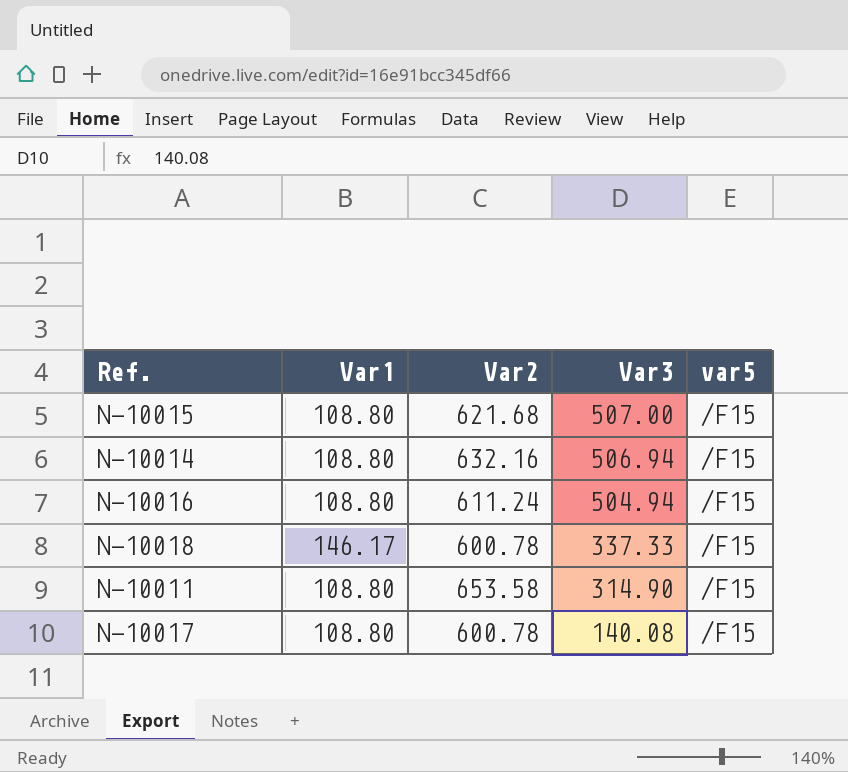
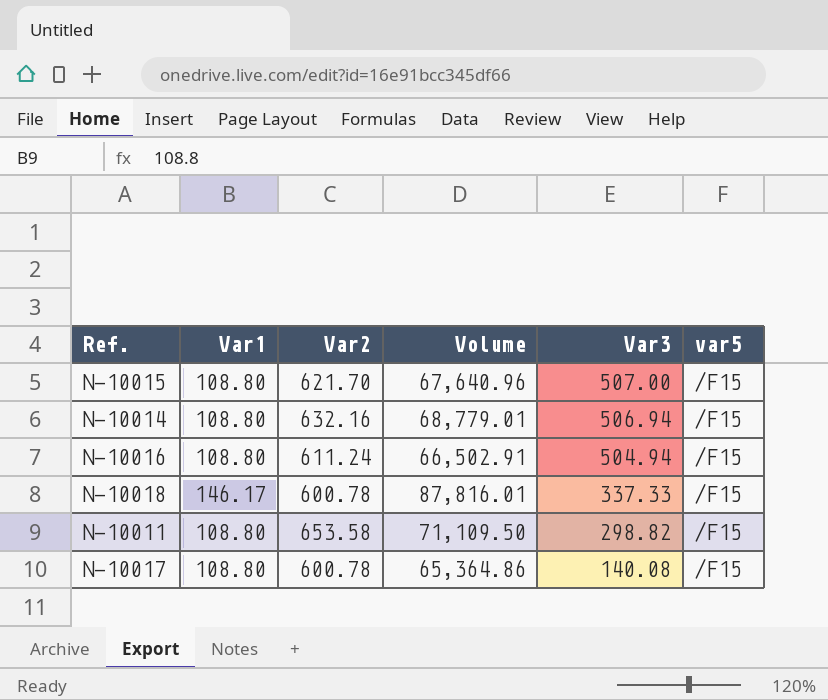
column Volume | formula: none -> [Var1] * [Var2]
N-10015 | Var2: 621.68 -> 621.70
N-10011 | Var3: 314.90 -> 298.82

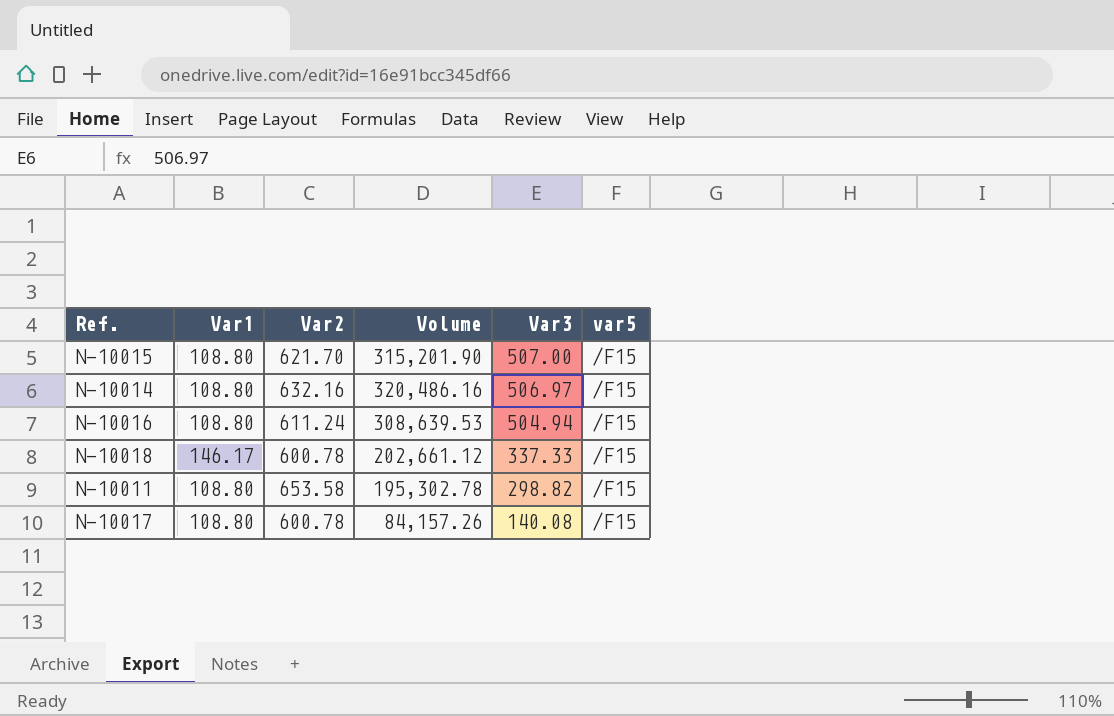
column Volume | formula: [Var1] * [Var2] -> [Var2] * [Var3]
N-10014 | Var3: 506.94 -> 506.97

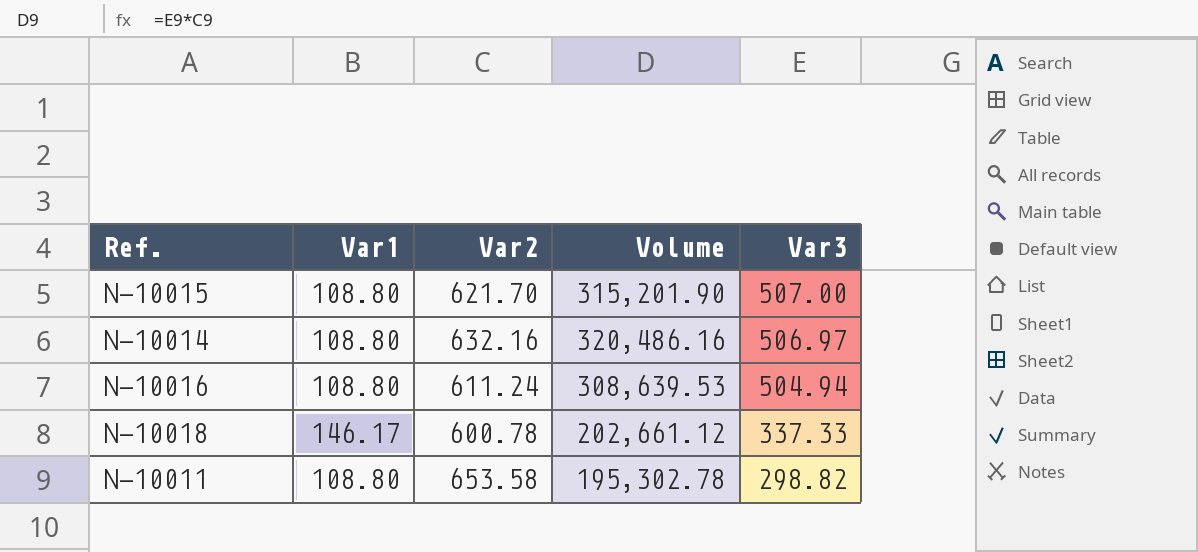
column var5 | position: 6 -> none
row N-10017: 108.80 | 600.78 | 84,157.26 | 140.08 | /F15 -> none

